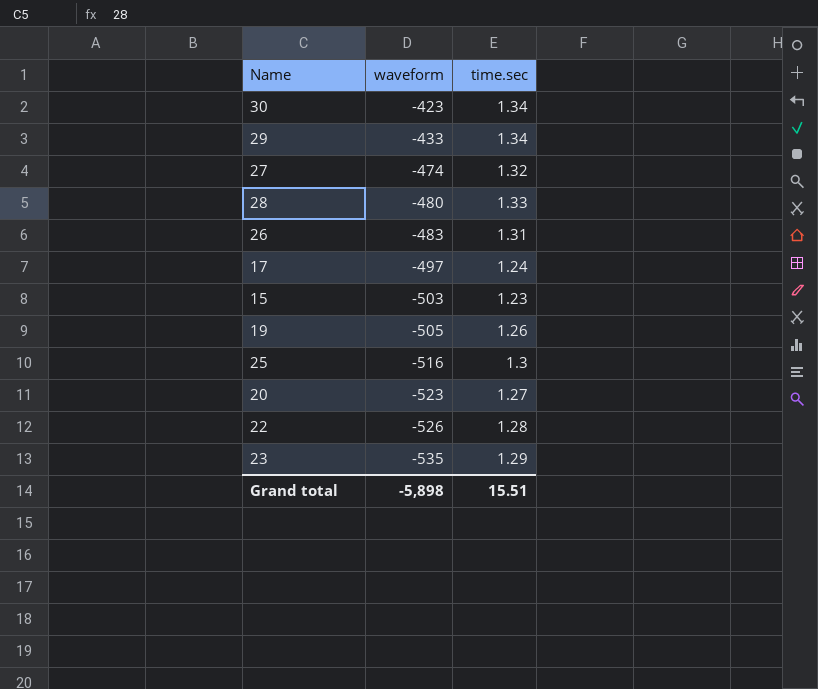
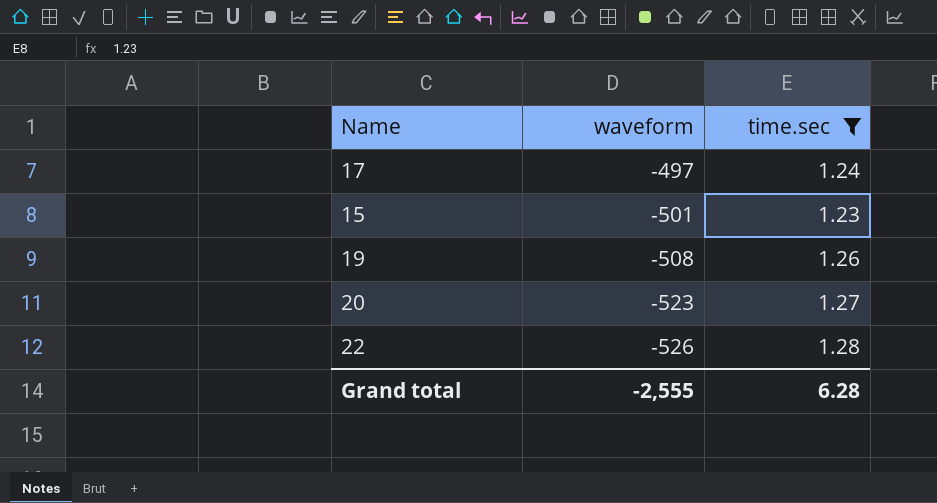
filter: none -> time.sec <= 1.28
15 | waveform: -503 -> -501
19 | waveform: -505 -> -508
Grand total | waveform: -5,898 -> -2,555
Grand total | time.sec: 15.51 -> 6.28

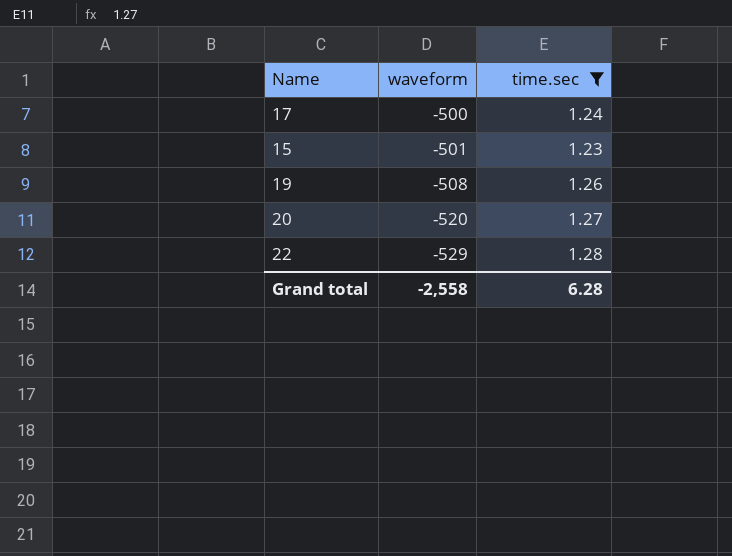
17 | waveform: -497 -> -500
20 | waveform: -523 -> -520
22 | waveform: -526 -> -529
Grand total | waveform: -2,555 -> -2,558

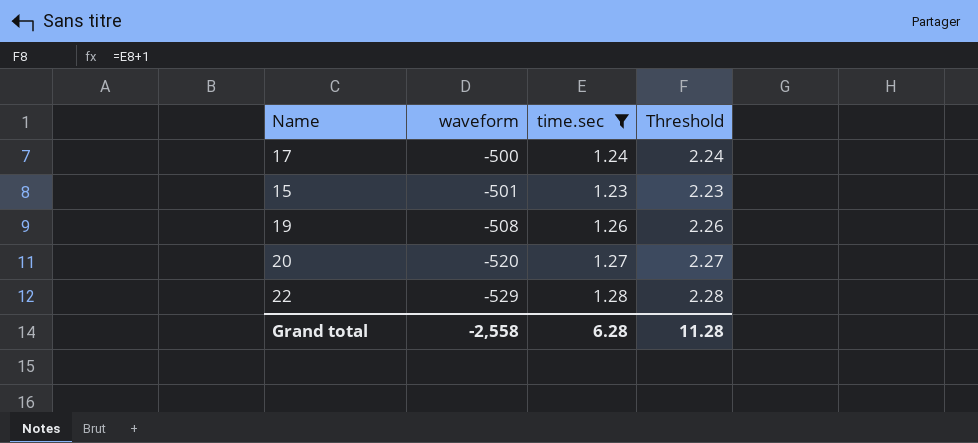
column Threshold | formula: none -> [time.sec] + 1

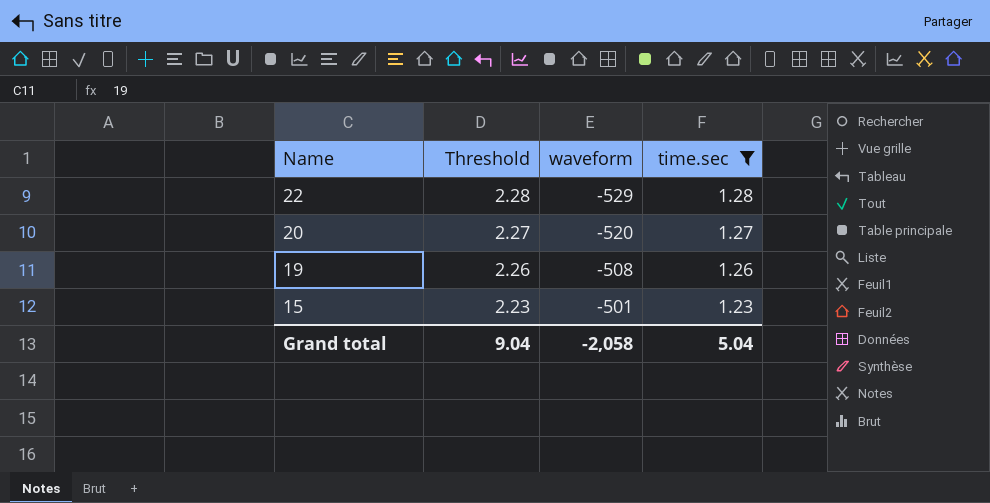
row order: waveform descending -> Name descending
column Threshold | position: 4 -> 2
row 17: -500 | 1.24 | 2.24 -> none
Grand total | Threshold: 11.28 -> 9.04
Grand total | waveform: -2,558 -> -2,058
Grand total | time.sec: 6.28 -> 5.04

